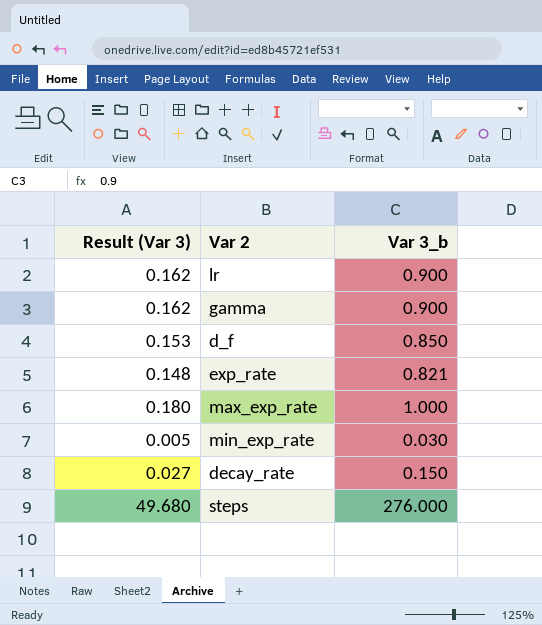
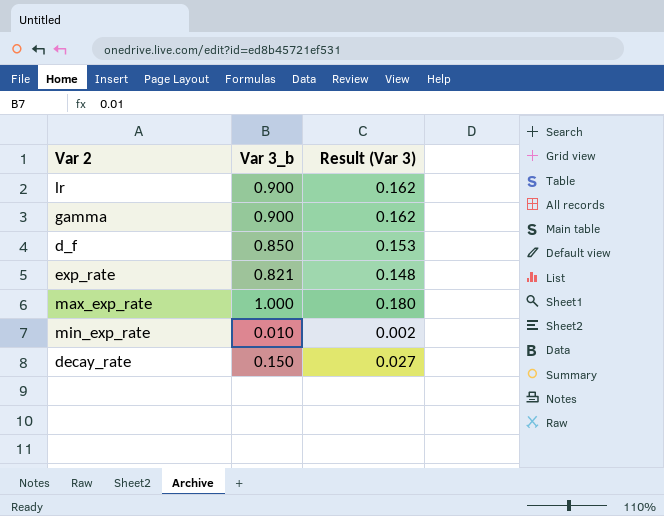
column Result (Var 3) | position: 1 -> 3
row steps: 49.680 | 276.000 -> none
min_exp_rate | Var 3_b: 0.030 -> 0.010
min_exp_rate | Result (Var 3): 0.005 -> 0.002

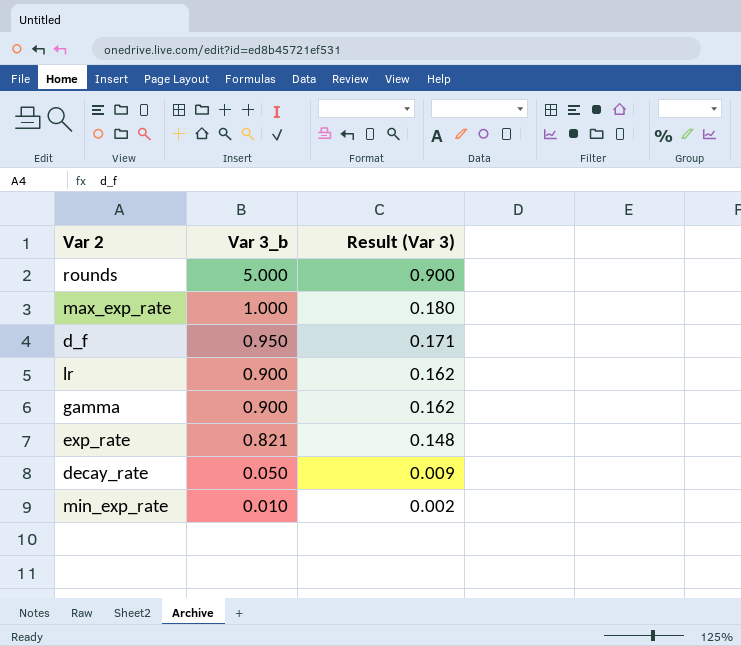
row order: none -> Var 3_b descending
row rounds: none -> 5.000 | 0.900
d_f | Var 3_b: 0.850 -> 0.950
d_f | Result (Var 3): 0.153 -> 0.171
decay_rate | Var 3_b: 0.150 -> 0.050
decay_rate | Result (Var 3): 0.027 -> 0.009

